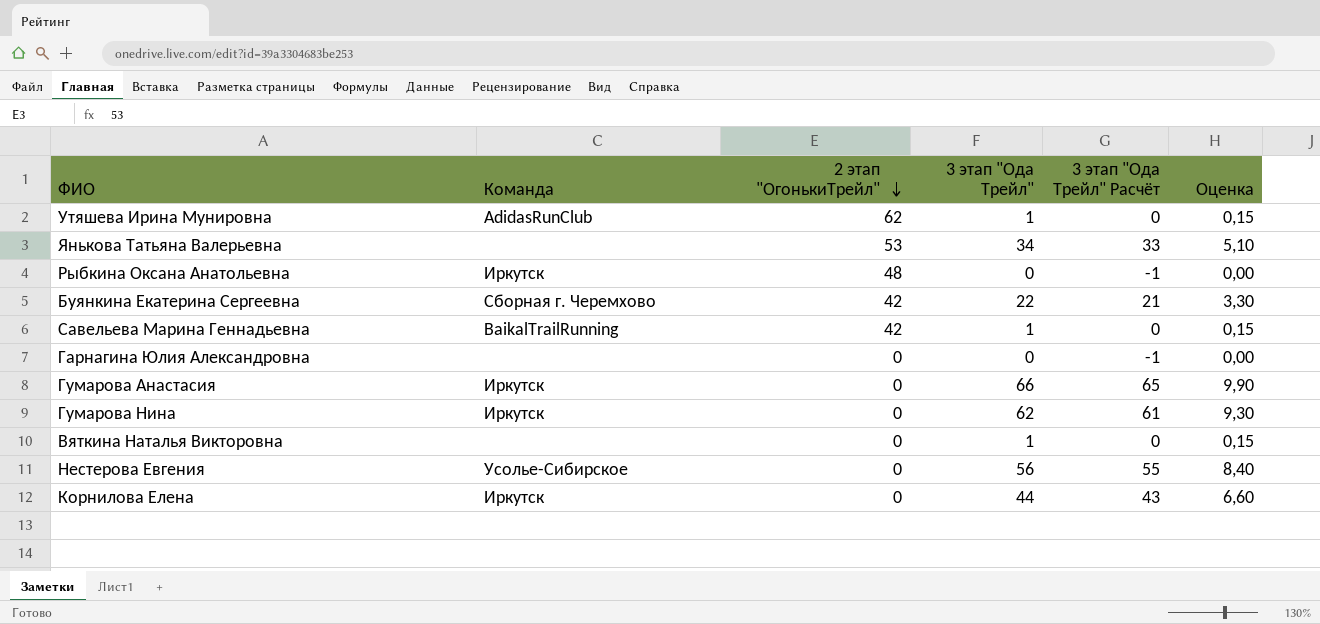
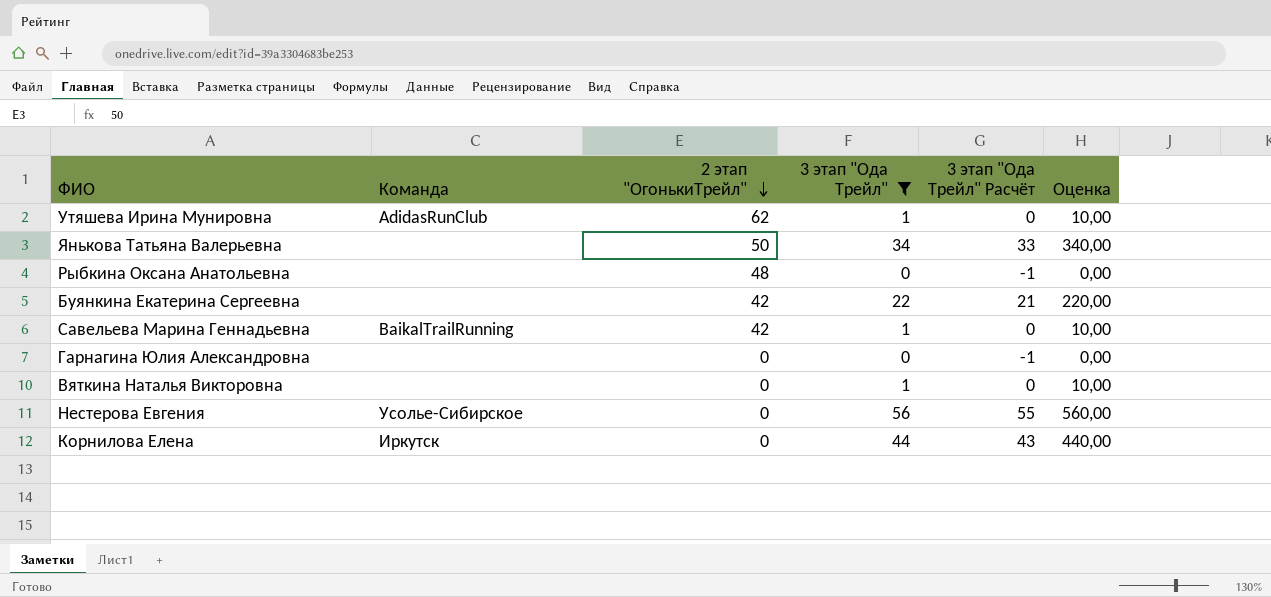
filter: none -> 3 этап "Ода Трейл" <= 56
column Оценка | formula: [3 этап "Ода Трейл"] * 0,15 -> [3 этап "Ода Трейл"] * 10
Янькова Татьяна Валерьевна | 2 этап "ОгонькиТрейл": 53 -> 50
Рыбкина Оксана Анатольевна | Команда: Иркутск -> none
Буянкина Екатерина Сергеевна | Команда: Сборная г. Черемхово -> none

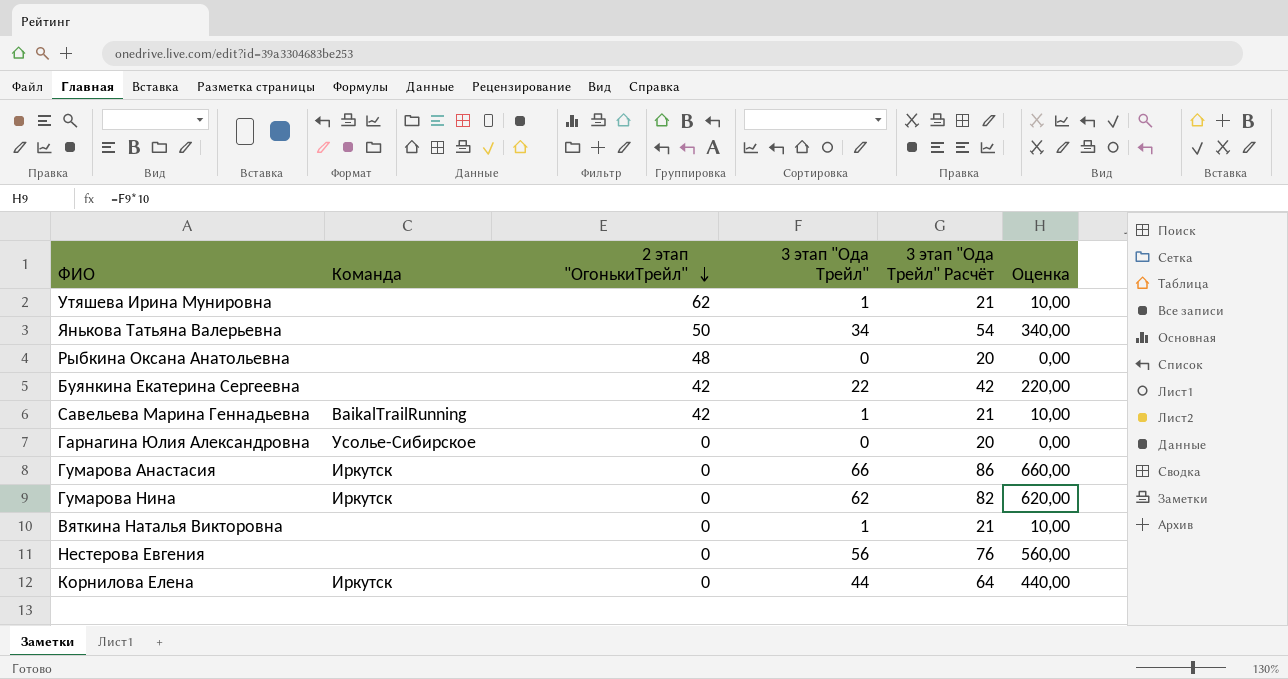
filter: 3 этап "Ода Трейл" <= 56 -> none
column 3 этап "Ода Трейл" Расчёт | formula: [3 этап "Ода Трейл"] - 1 -> [3 этап "Ода Трейл"] + 20
Утяшева Ирина Мунировна | Команда: AdidasRunClub -> none
Гарнагина Юлия Александровна | Команда: none -> Усолье-Сибирское
Нестерова Евгения | Команда: Усолье-Сибирское -> none

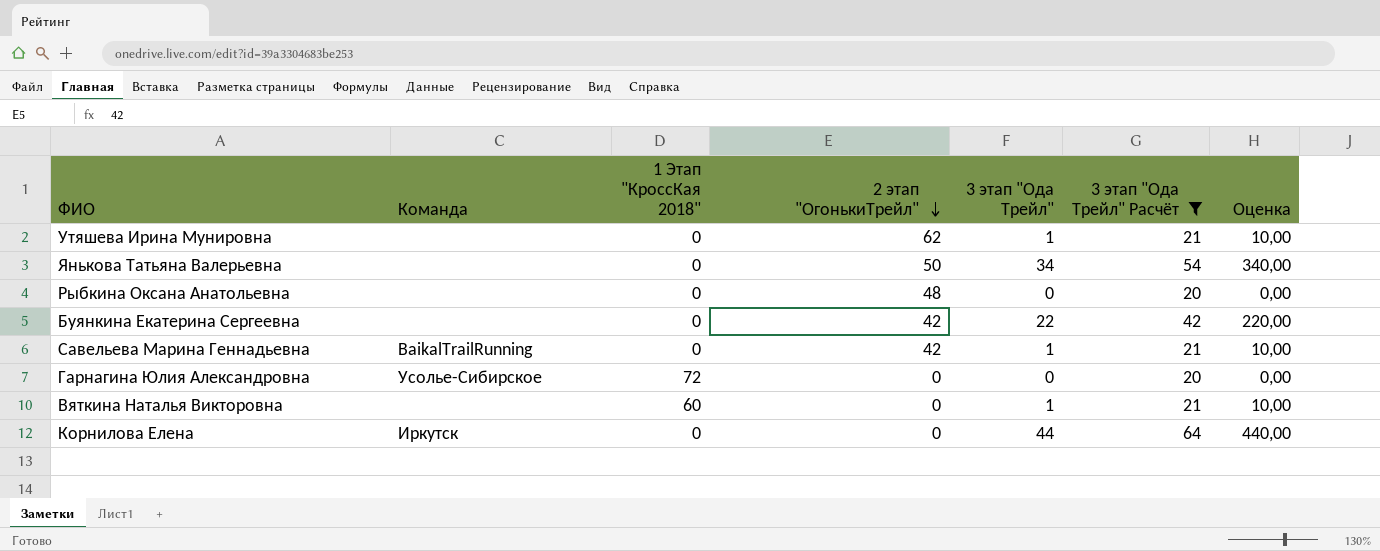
filter: none -> 3 этап "Ода Трейл" Расчёт <= 64
column 1 Этап "КроссКая 2018" | position: none -> 3

